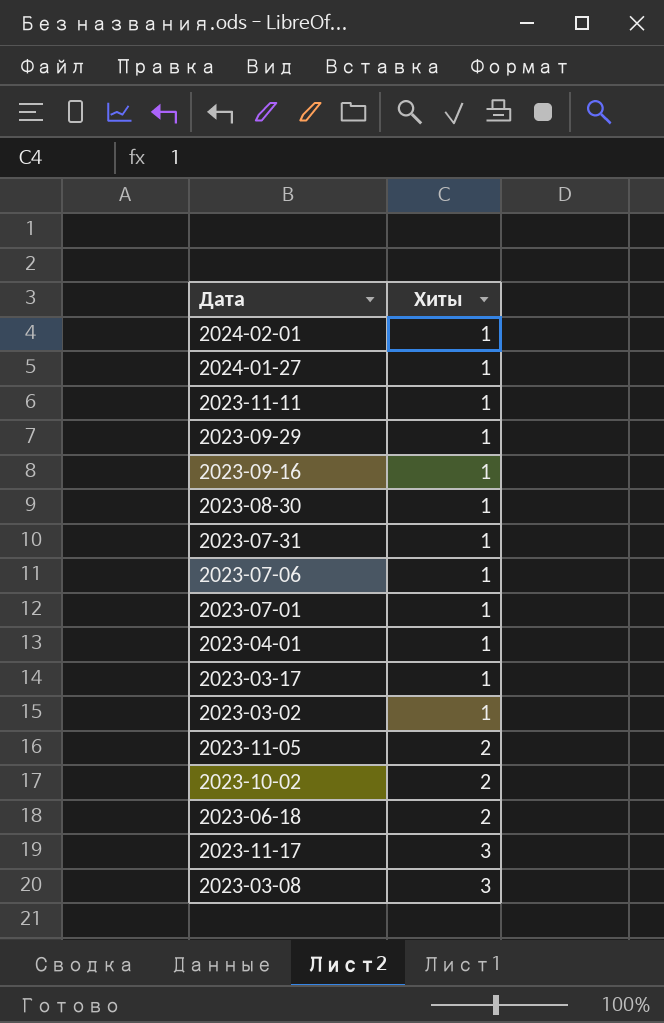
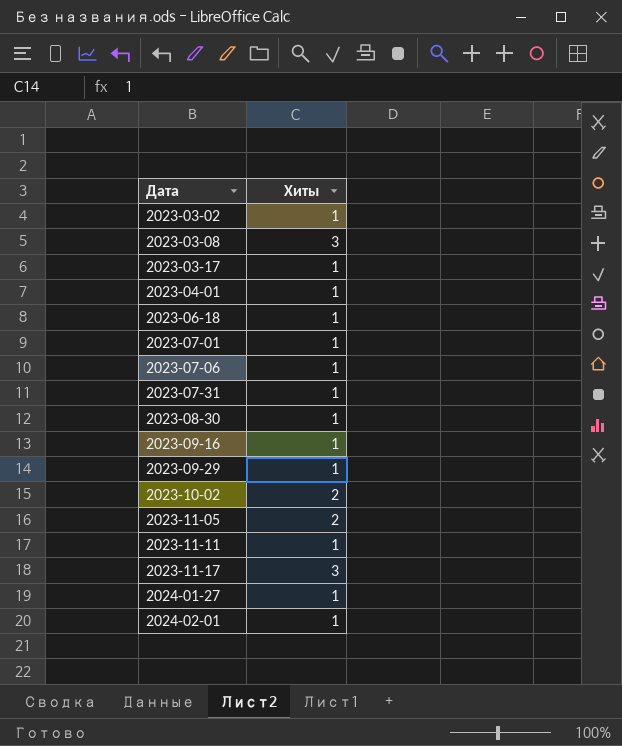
row order: Хиты ascending -> Дата ascending
2023-06-18 | Хиты: 2 -> 1

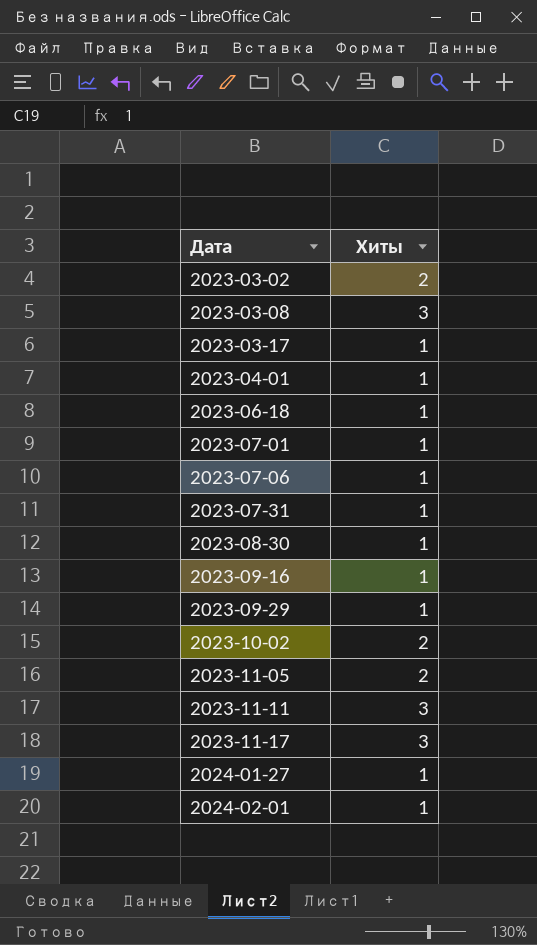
2023-03-02 | Хиты: 1 -> 2
2023-11-11 | Хиты: 1 -> 3

